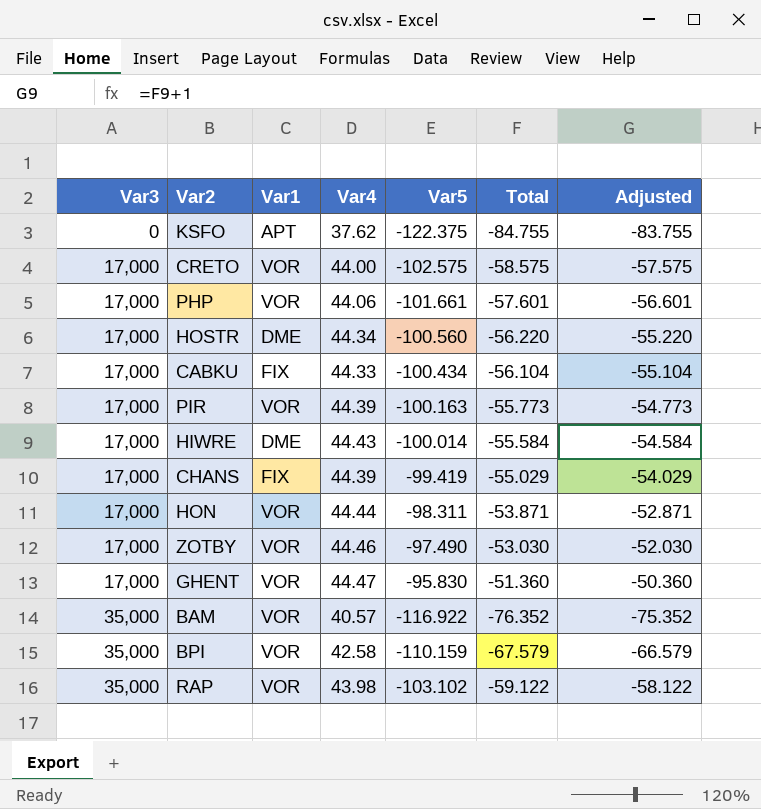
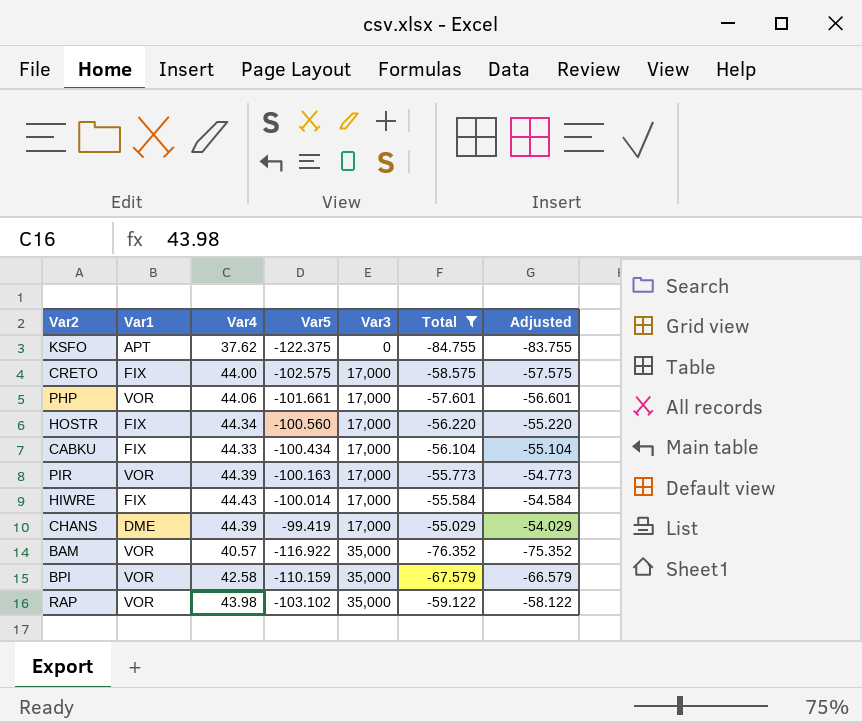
filter: none -> Total <= -55.029
column Var3 | position: 1 -> 5
CRETO | Var1: VOR -> FIX
HOSTR | Var1: DME -> FIX
HIWRE | Var1: DME -> FIX
CHANS | Var1: FIX -> DME

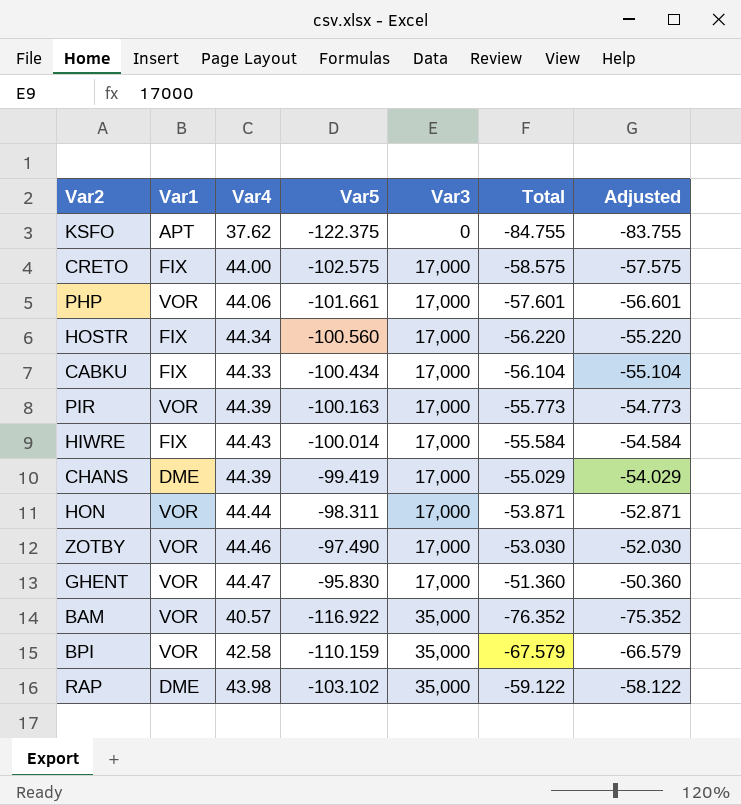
filter: Total <= -55.029 -> none
RAP | Var1: VOR -> DME

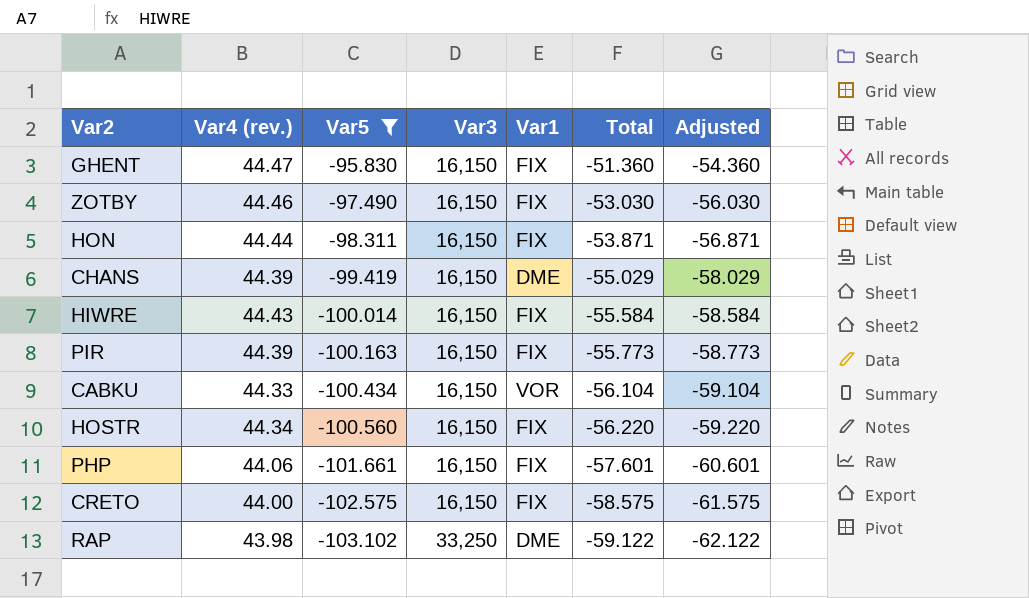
filter: none -> Var5 >= -103.102
row order: Var3 ascending -> Var5 descending
column name: Var4 -> Var4 (rev.)
column Var1 | position: 2 -> 5
column Adjusted | formula: [Total] + 1 -> [Total] - 3
GHENT | Var3: 17,000 -> 16,150
GHENT | Var1: VOR -> FIX
ZOTBY | Var3: 17,000 -> 16,150
ZOTBY | Var1: VOR -> FIX
HON | Var3: 17,000 -> 16,150
HON | Var1: VOR -> FIX
CHANS | Var3: 17,000 -> 16,150
HIWRE | Var3: 17,000 -> 16,150
PIR | Var3: 17,000 -> 16,150
PIR | Var1: VOR -> FIX
CABKU | Var3: 17,000 -> 16,150
CABKU | Var1: FIX -> VOR
HOSTR | Var3: 17,000 -> 16,150
PHP | Var3: 17,000 -> 16,150
PHP | Var1: VOR -> FIX
CRETO | Var3: 17,000 -> 16,150
RAP | Var3: 35,000 -> 33,250

